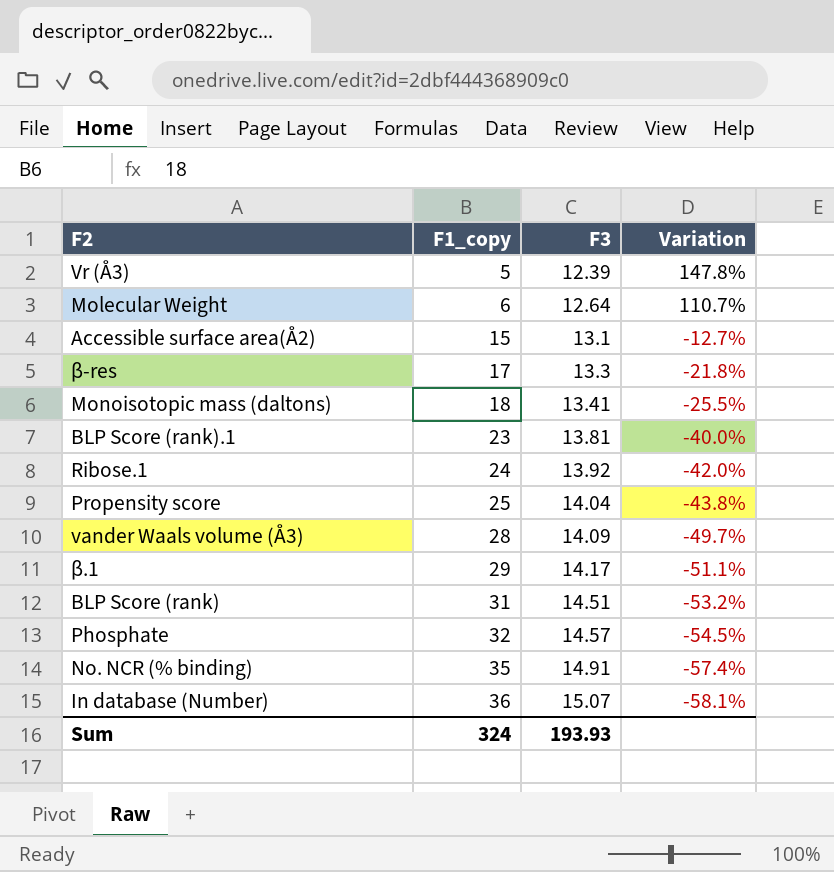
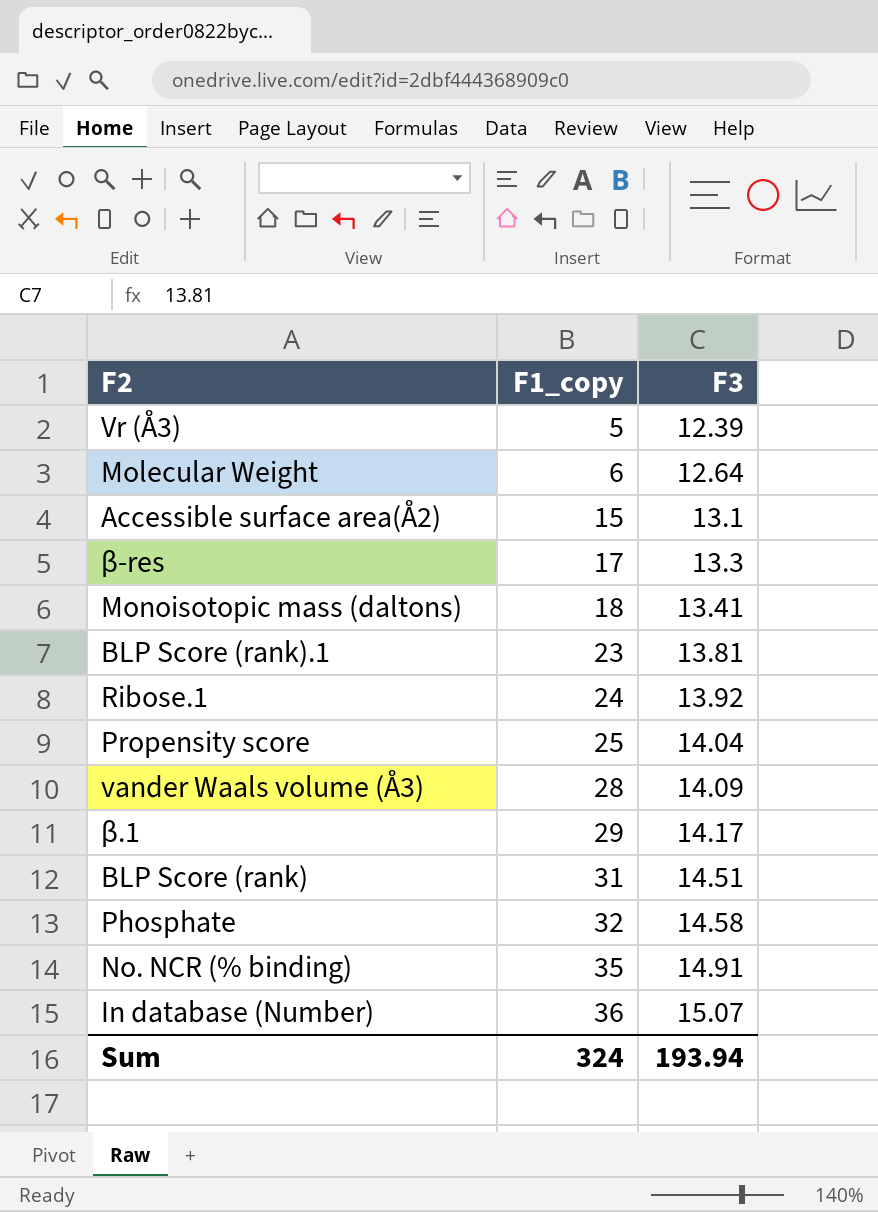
column Variation | formula: ([F3] - [F1_copy]) / [F1_copy] -> none
Phosphate | F3: 14.57 -> 14.58
Sum | F3: 193.93 -> 193.94

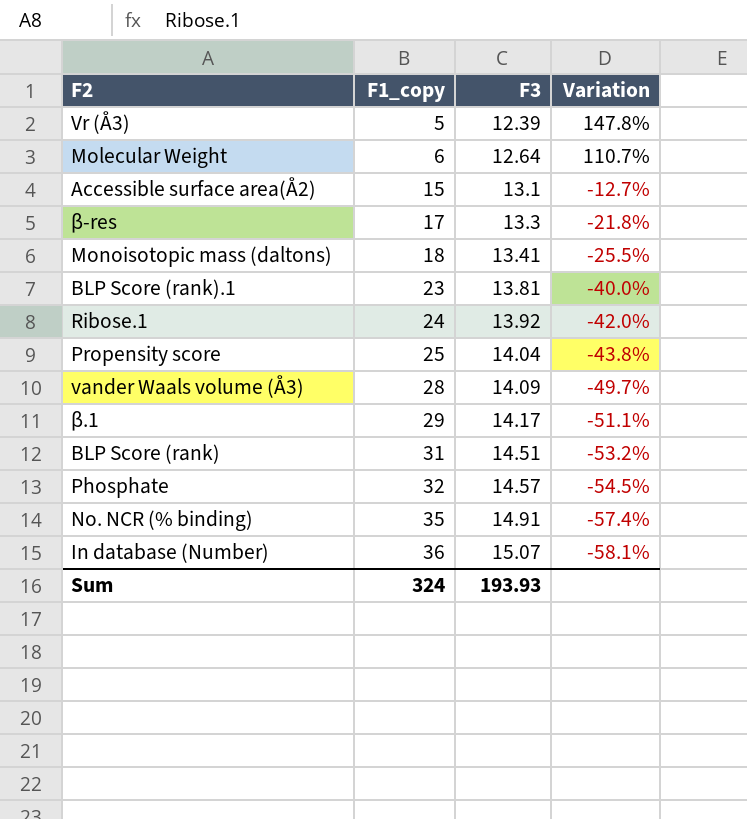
column Variation | formula: none -> ([F3] - [F1_copy]) / [F1_copy]
Phosphate | F3: 14.58 -> 14.57
Sum | F3: 193.94 -> 193.93

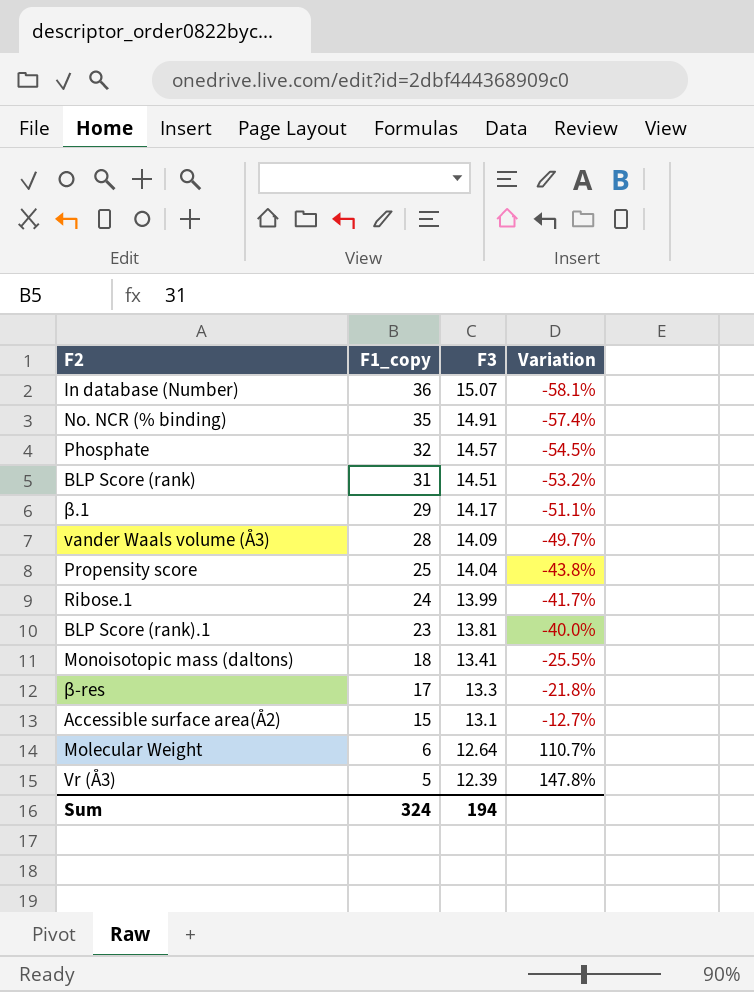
row order: F1_copy ascending -> F1_copy descending
Ribose.1 | F3: 13.92 -> 13.99
Ribose.1 | Variation: -42.0% -> -41.7%
Sum | F3: 193.93 -> 194

